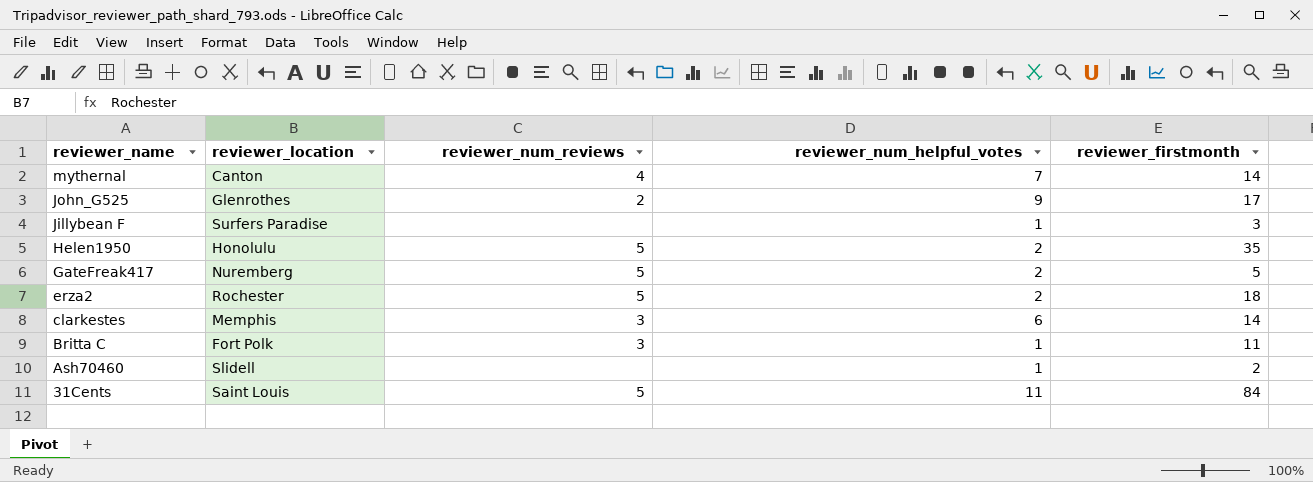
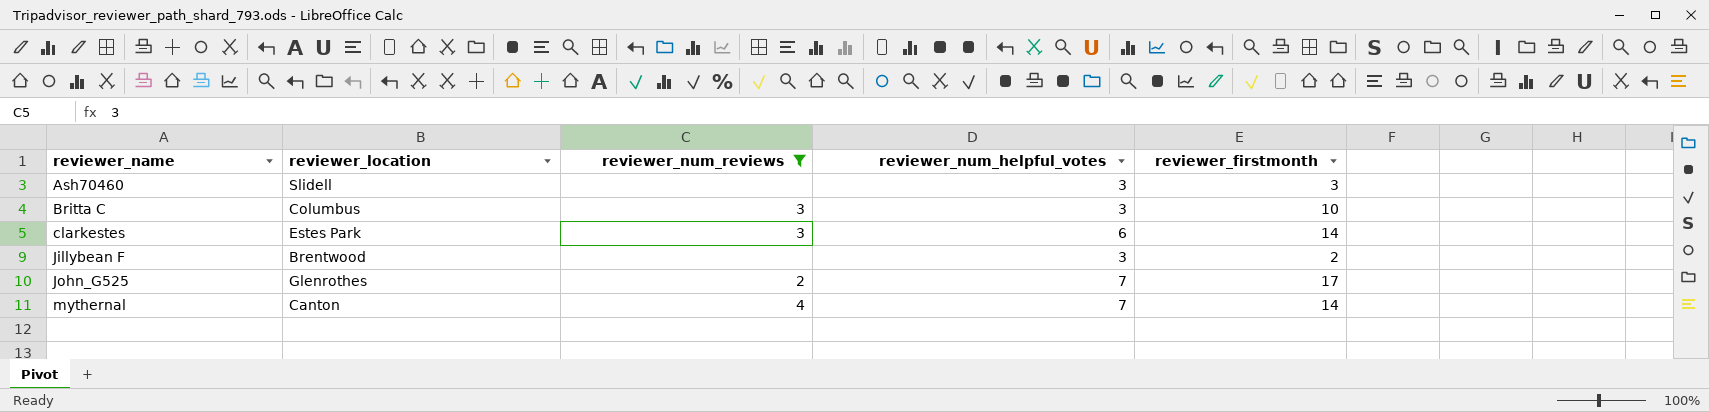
filter: none -> reviewer_num_reviews != 5
row order: reviewer_name descending -> reviewer_name ascending
Ash70460 | reviewer_num_helpful_votes: 1 -> 3
Ash70460 | reviewer_firstmonth: 2 -> 3
Britta C | reviewer_location: Fort Polk -> Columbus
Britta C | reviewer_num_helpful_votes: 1 -> 3
Britta C | reviewer_firstmonth: 11 -> 10
clarkestes | reviewer_location: Memphis -> Estes Park
Jillybean F | reviewer_location: Surfers Paradise -> Brentwood
Jillybean F | reviewer_num_helpful_votes: 1 -> 3
Jillybean F | reviewer_firstmonth: 3 -> 2
John_G525 | reviewer_num_helpful_votes: 9 -> 7

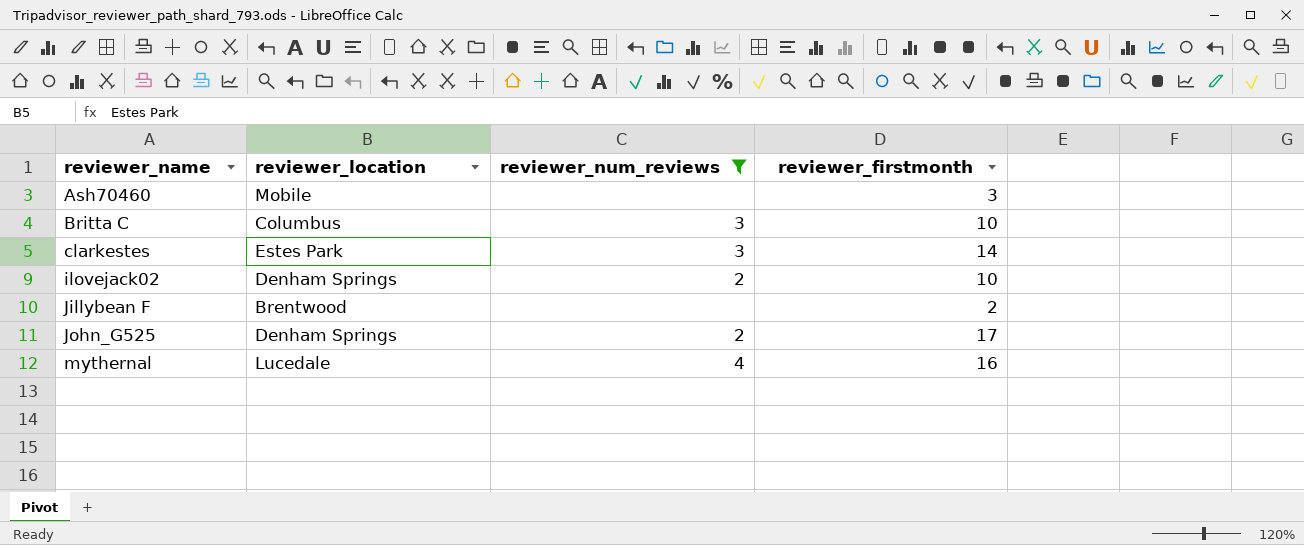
column reviewer_num_helpful_votes | position: 4 -> none
Ash70460 | reviewer_location: Slidell -> Mobile
row ilovejack02: none -> Denham Springs | 2 | 10
John_G525 | reviewer_location: Glenrothes -> Denham Springs
mythernal | reviewer_location: Canton -> Lucedale
mythernal | reviewer_firstmonth: 14 -> 16

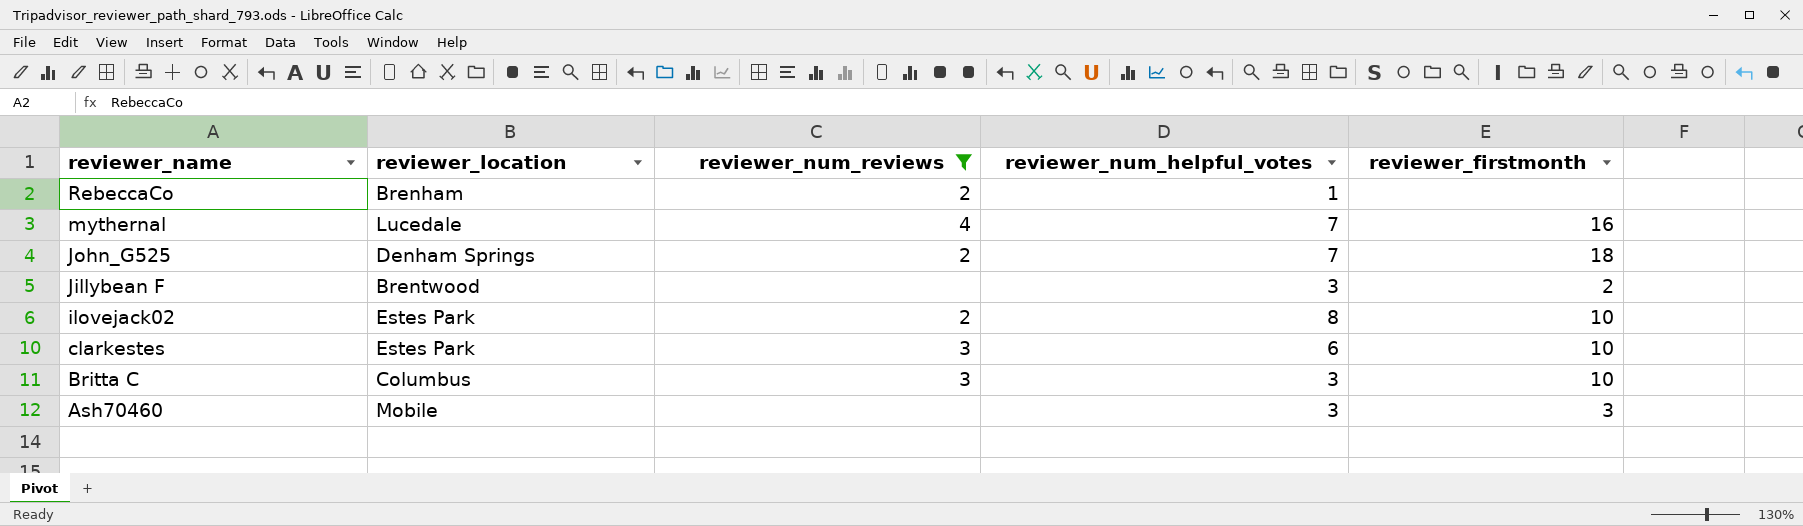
row order: reviewer_name ascending -> reviewer_name descending
column reviewer_num_helpful_votes | position: none -> 4
row RebeccaCo: none -> Brenham | 2 | 1 | none
John_G525 | reviewer_firstmonth: 17 -> 18
ilovejack02 | reviewer_location: Denham Springs -> Estes Park
clarkestes | reviewer_firstmonth: 14 -> 10

